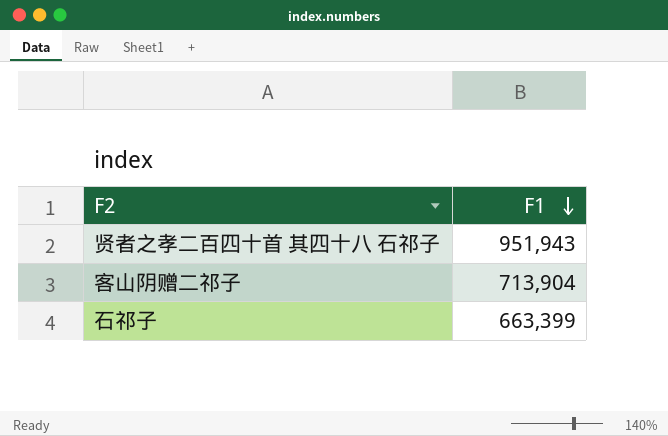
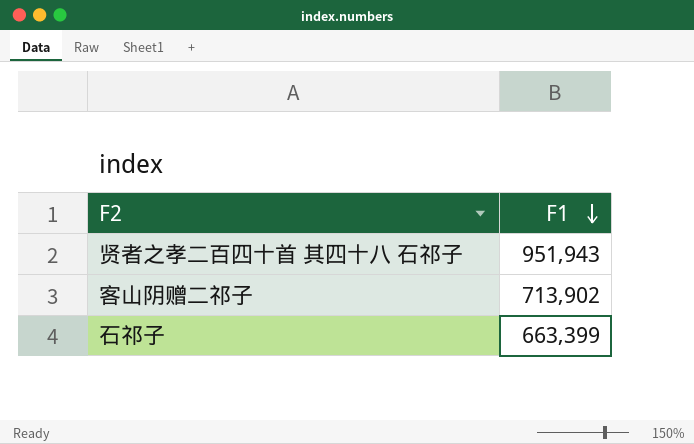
客山阴赠二祁子 | F1: 713,904 -> 713,902

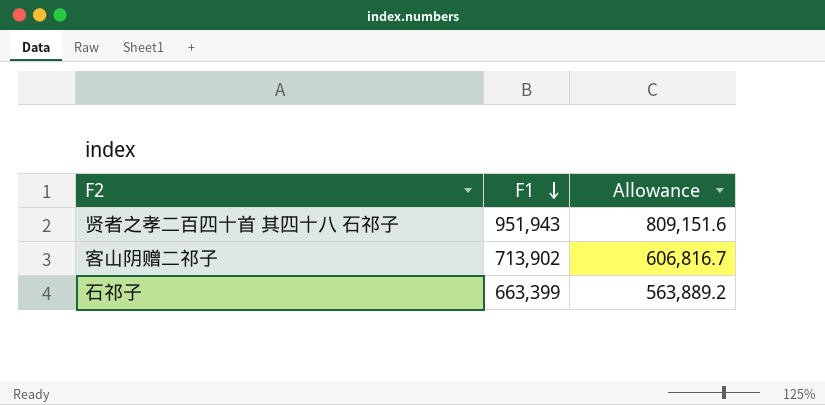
column Allowance | formula: none -> [F1] * 0.85

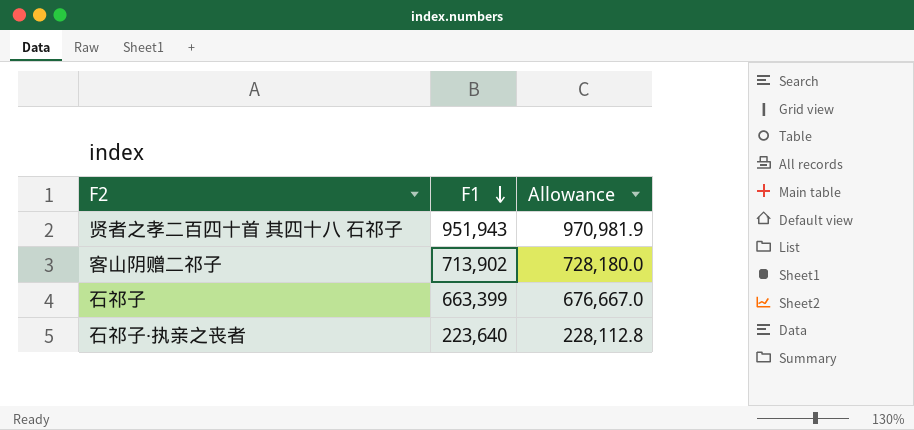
column Allowance | formula: [F1] * 0.85 -> [F1] * 1.02
row 石祁子·执亲之丧者: none -> 223,640 | 228,112.8

